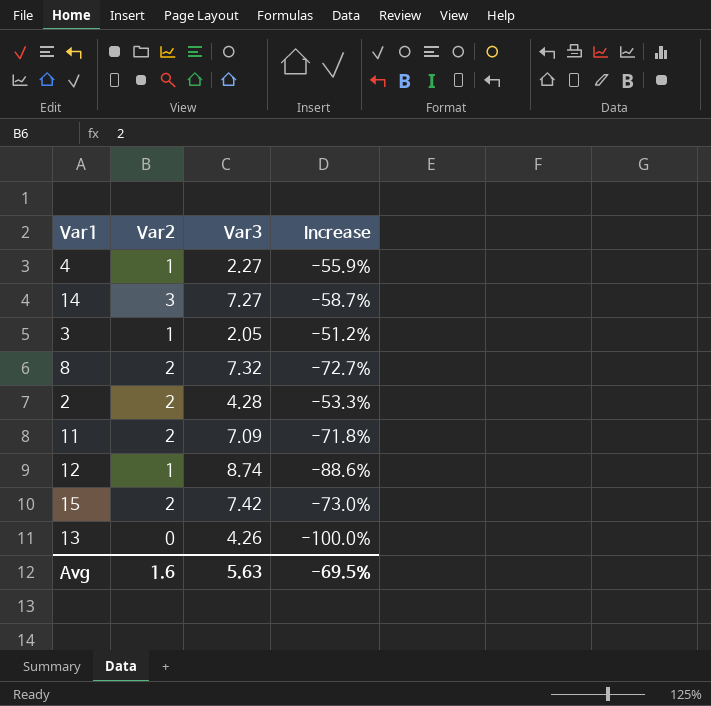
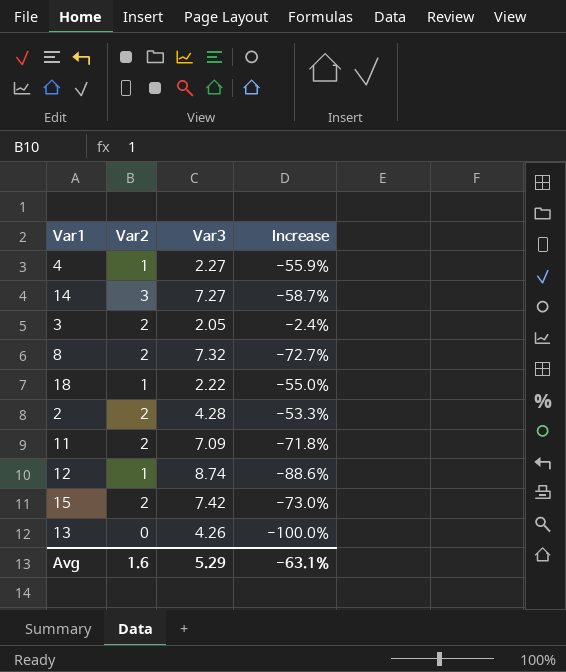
3 | Var2: 1 -> 2
3 | Increase: -51.2% -> -2.4%
row 18: none -> 1 | 2.22 | -55.0%
Avg | Var3: 5.63 -> 5.29
Avg | Increase: -69.5% -> -63.1%

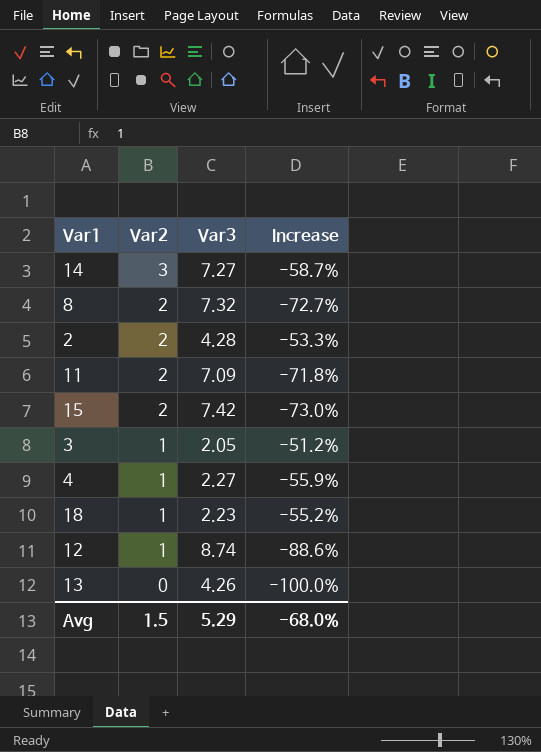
row order: none -> Var2 descending
3 | Var2: 2 -> 1
3 | Increase: -2.4% -> -51.2%
18 | Var3: 2.22 -> 2.23
18 | Increase: -55.0% -> -55.2%
Avg | Var2: 1.6 -> 1.5
Avg | Increase: -63.1% -> -68.0%

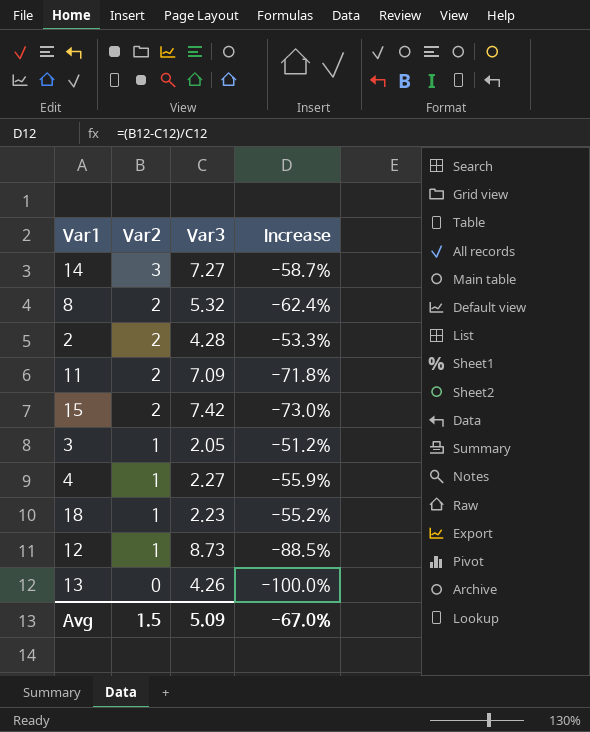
8 | Var3: 7.32 -> 5.32
8 | Increase: -72.7% -> -62.4%
12 | Var3: 8.74 -> 8.73
12 | Increase: -88.6% -> -88.5%
Avg | Var3: 5.29 -> 5.09
Avg | Increase: -68.0% -> -67.0%

